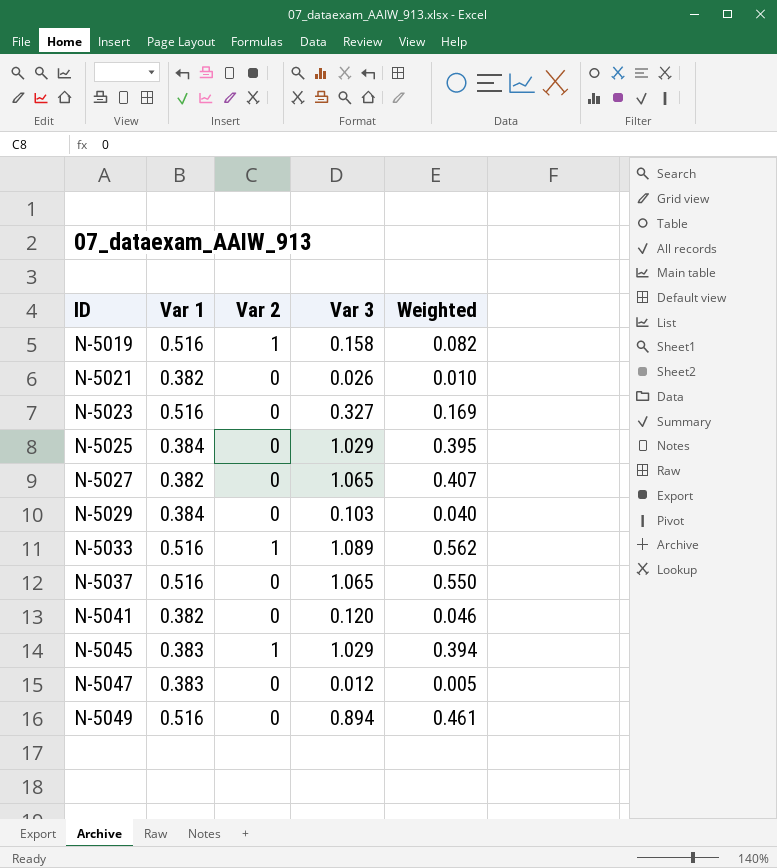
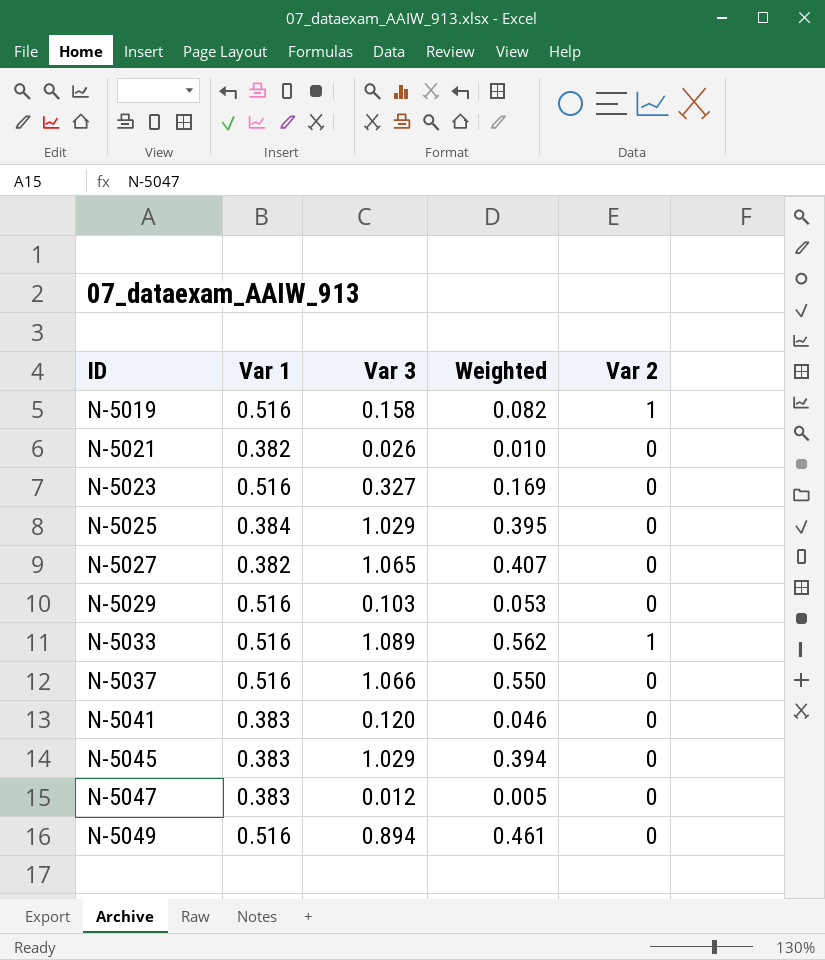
column Var 2 | position: 3 -> 5
N-5029 | Var 1: 0.384 -> 0.516
N-5029 | Weighted: 0.040 -> 0.053
N-5037 | Var 3: 1.065 -> 1.066
N-5041 | Var 1: 0.382 -> 0.383
N-5045 | Var 2: 1 -> 0

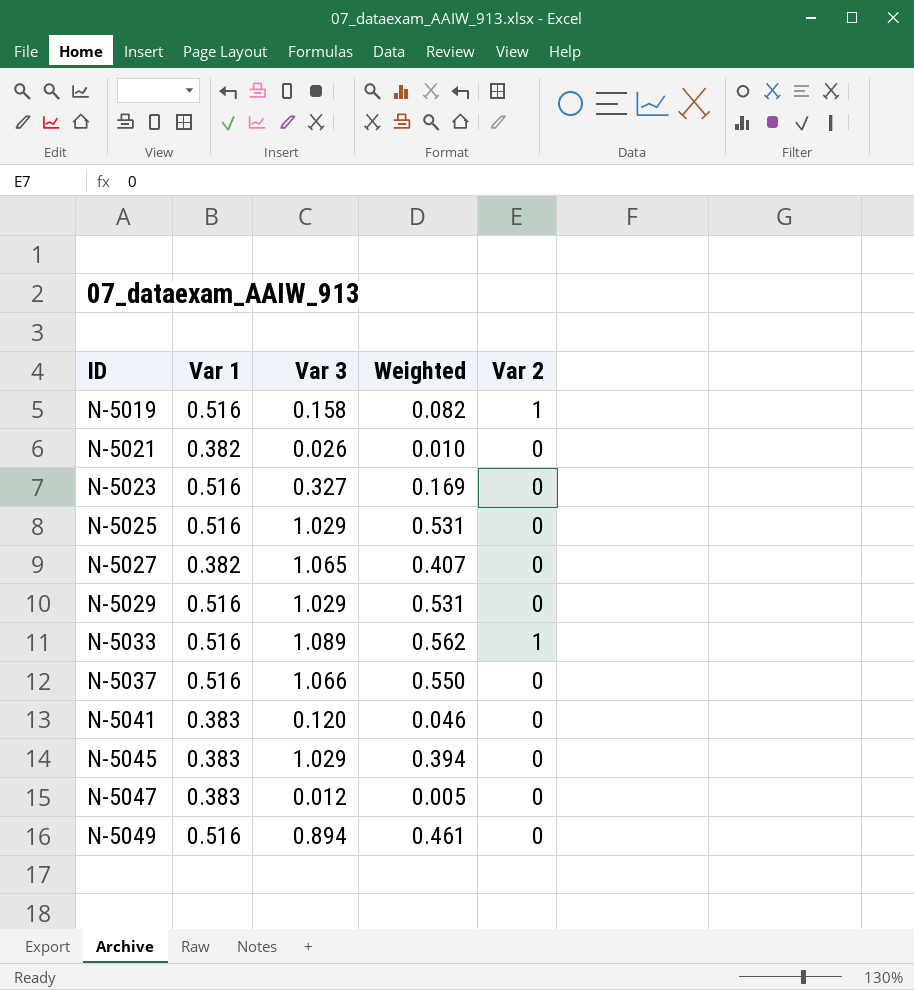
N-5025 | Var 1: 0.384 -> 0.516
N-5025 | Weighted: 0.395 -> 0.531
N-5029 | Var 3: 0.103 -> 1.029
N-5029 | Weighted: 0.053 -> 0.531

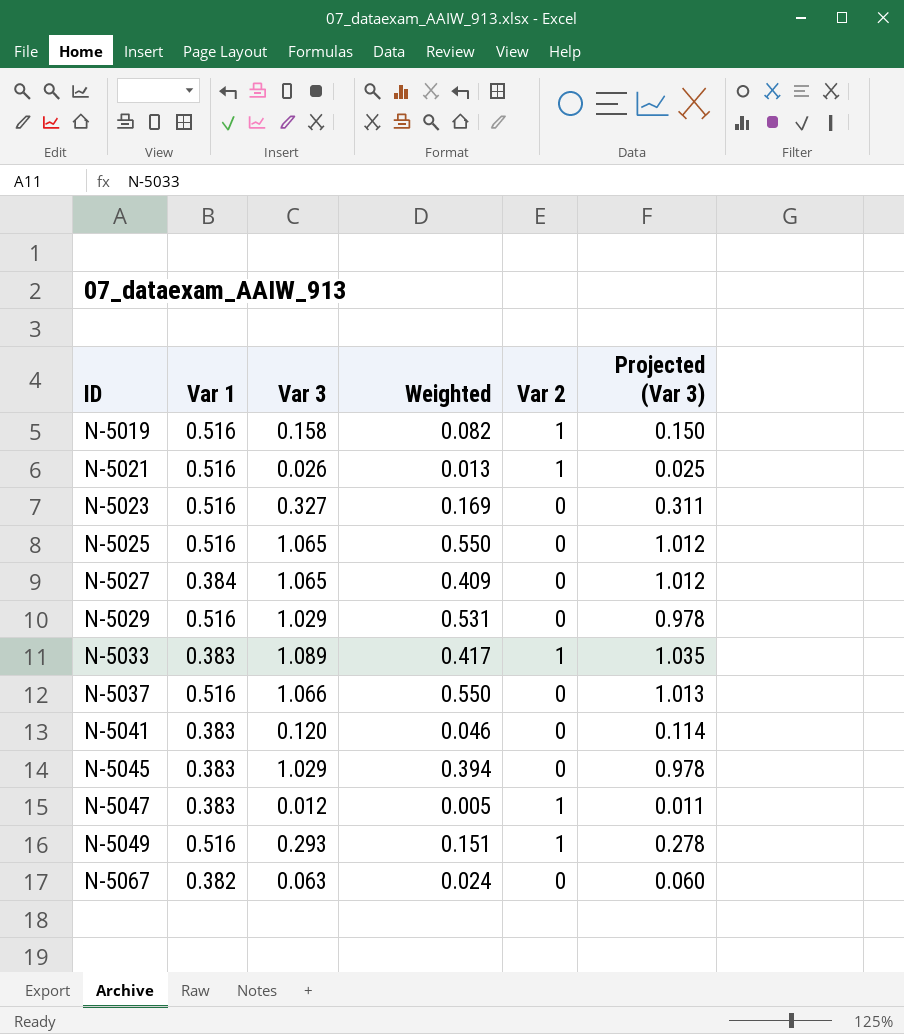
column Projected (Var 3) | formula: none -> [Var 3] * 0.95
N-5021 | Var 1: 0.382 -> 0.516
N-5021 | Weighted: 0.010 -> 0.013
N-5021 | Var 2: 0 -> 1
N-5025 | Var 3: 1.029 -> 1.065
N-5025 | Weighted: 0.531 -> 0.550
N-5027 | Var 1: 0.382 -> 0.384
N-5027 | Weighted: 0.407 -> 0.409
N-5033 | Var 1: 0.516 -> 0.383
N-5033 | Weighted: 0.562 -> 0.417
N-5047 | Var 2: 0 -> 1
N-5049 | Var 3: 0.894 -> 0.293
N-5049 | Weighted: 0.461 -> 0.151
N-5049 | Var 2: 0 -> 1
row N-5067: none -> 0.382 | 0.063 | 0.024 | 0 | 0.060

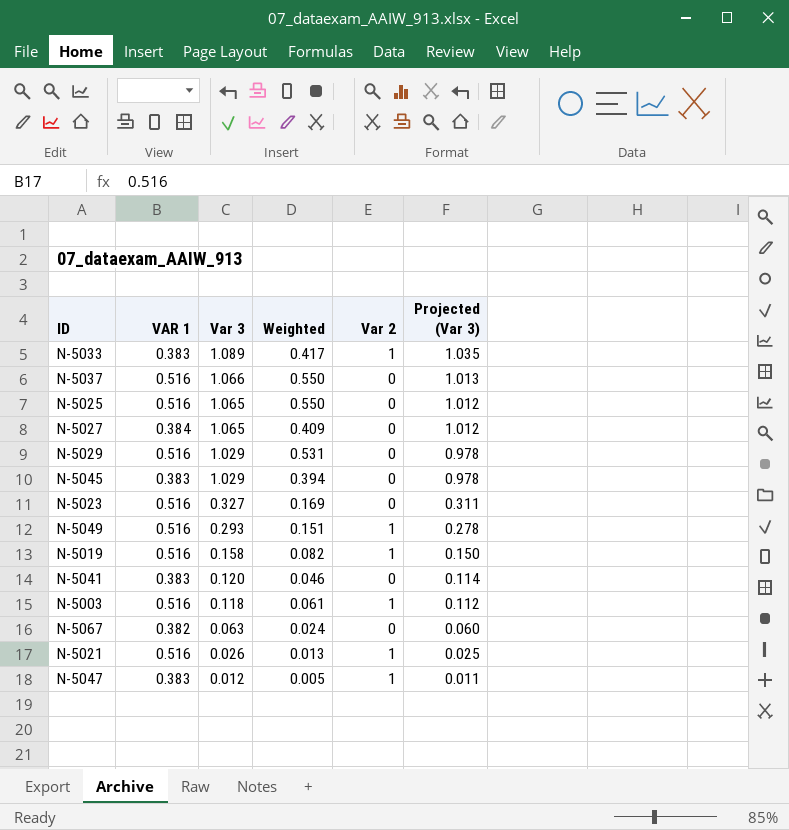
row order: ID ascending -> Var 3 descending
column name: Var 1 -> VAR 1
row N-5003: none -> 0.516 | 0.118 | 0.061 | 1 | 0.112

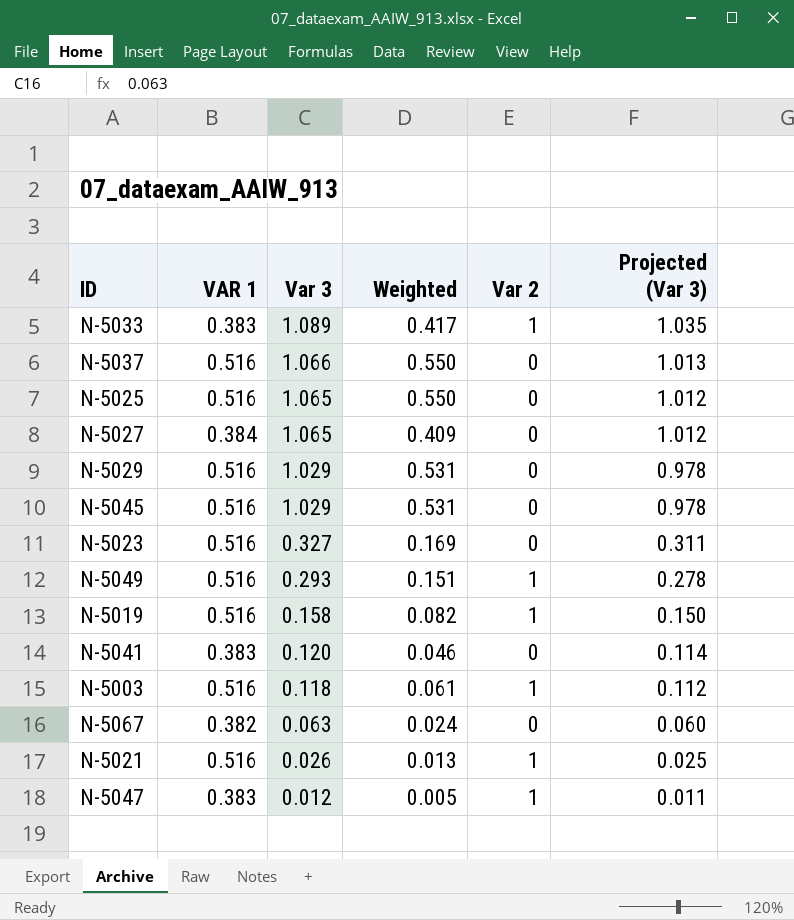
N-5045 | VAR 1: 0.383 -> 0.516
N-5045 | Weighted: 0.394 -> 0.531

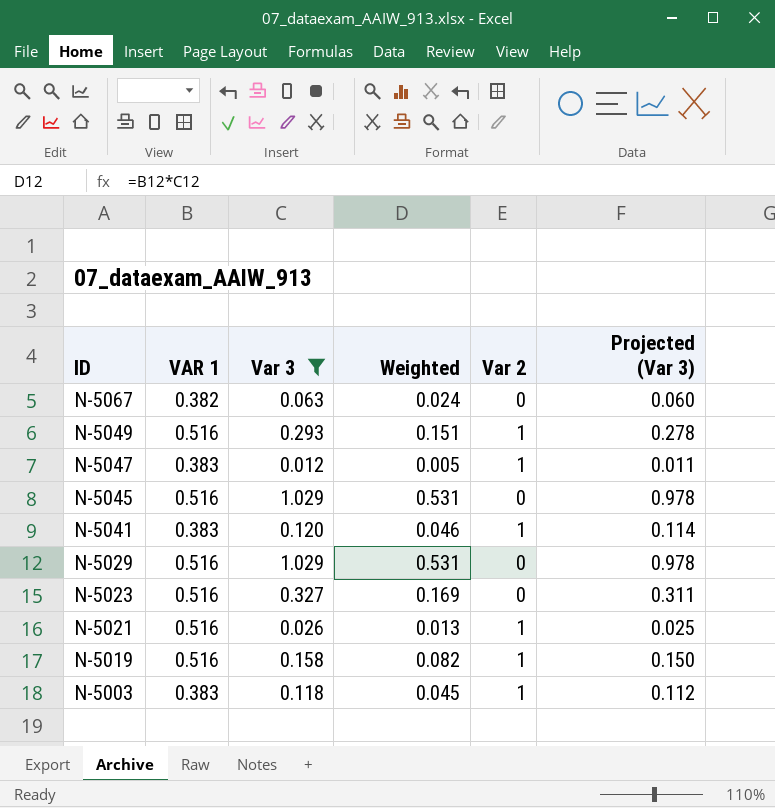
filter: none -> Var 3 <= 1.029
row order: Var 3 descending -> ID descending
N-5041 | Var 2: 0 -> 1
N-5003 | VAR 1: 0.516 -> 0.383
N-5003 | Weighted: 0.061 -> 0.045

